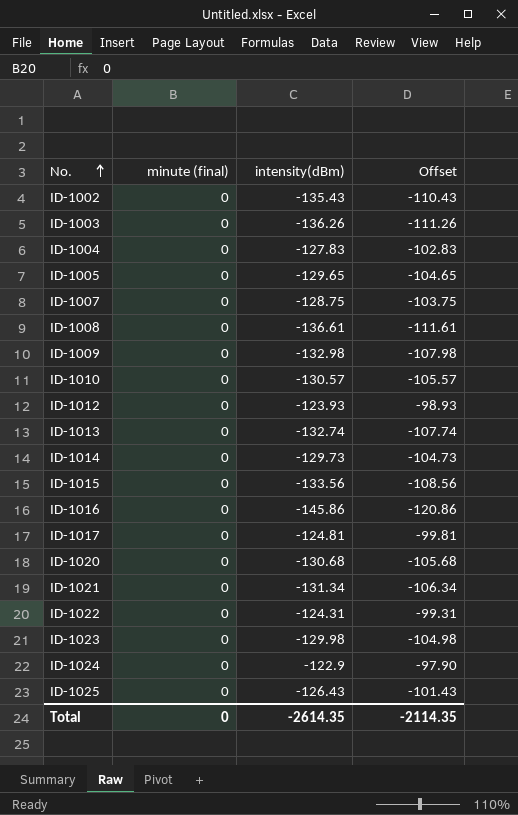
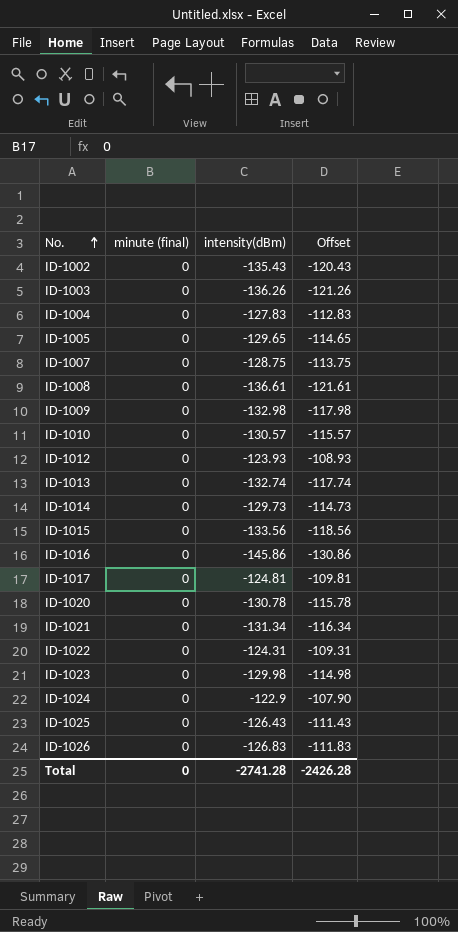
column Offset | formula: [intensity(dBm)] + 25 -> [intensity(dBm)] + 15
ID-1020 | intensity(dBm): -130.68 -> -130.78
row ID-1026: none -> 0 | -126.83 | -111.83
Total | intensity(dBm): -2614.35 -> -2741.28
Total | Offset: -2114.35 -> -2426.28

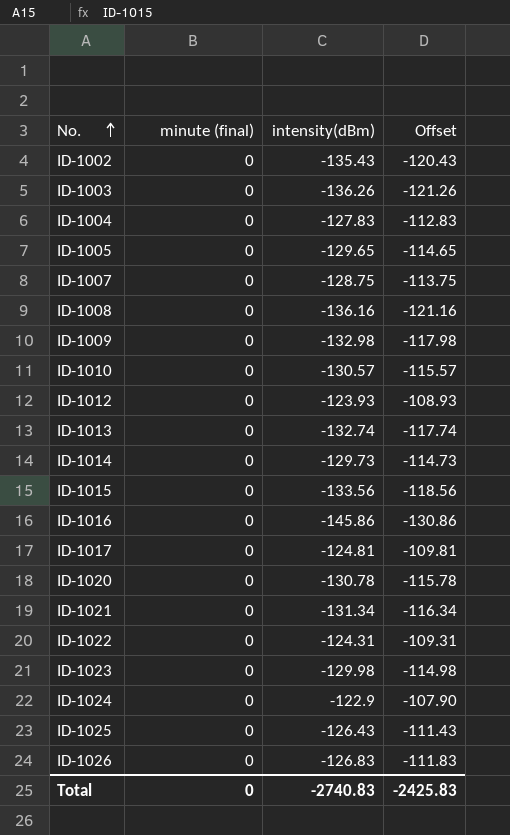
ID-1008 | intensity(dBm): -136.61 -> -136.16
ID-1008 | Offset: -121.61 -> -121.16
Total | intensity(dBm): -2741.28 -> -2740.83
Total | Offset: -2426.28 -> -2425.83

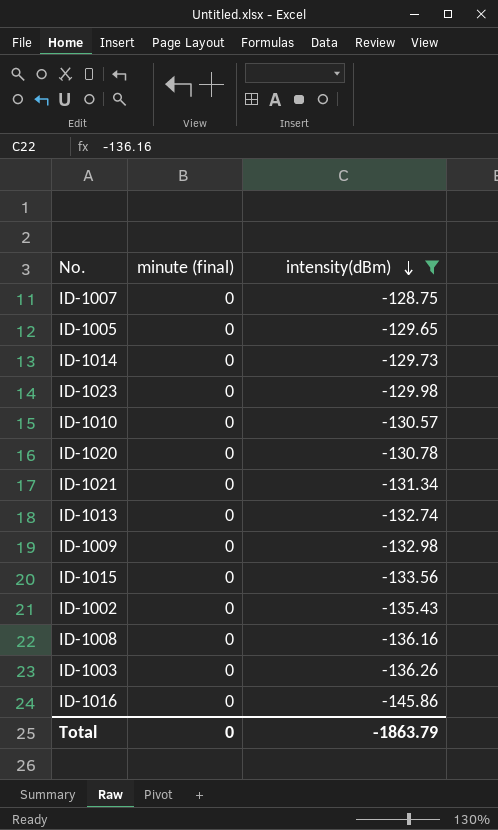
filter: none -> intensity(dBm) <= -128.75
row order: No. ascending -> intensity(dBm) descending
column Offset | formula: [intensity(dBm)] + 15 -> none
Total | intensity(dBm): -2740.83 -> -1863.79

